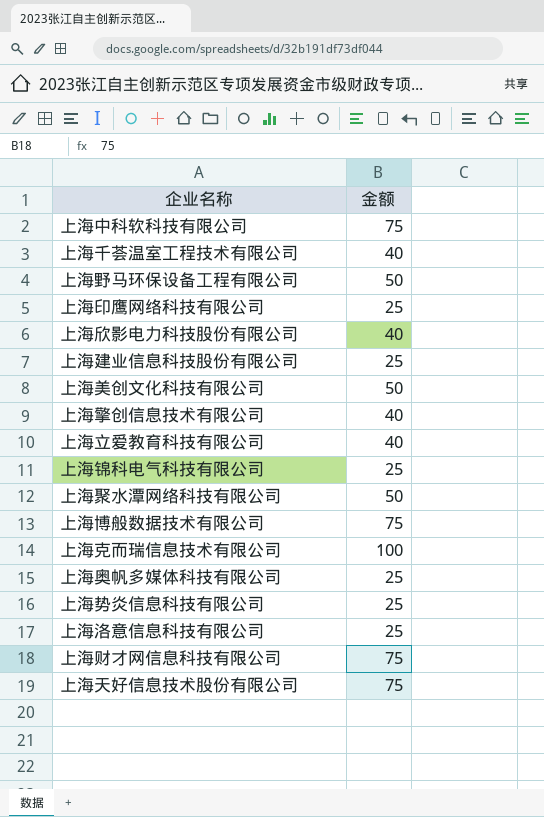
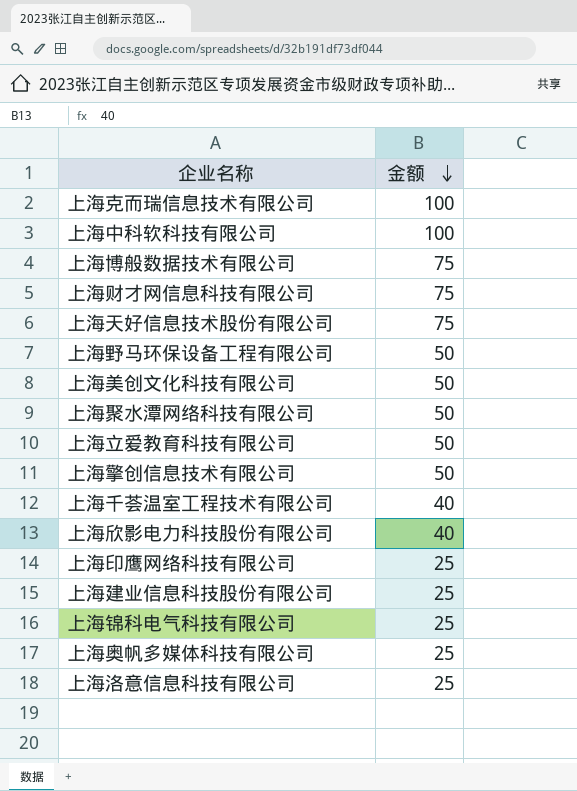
row order: none -> 金额 descending
row 上海势炎信息科技有限公司: 25 -> none
上海中科软科技有限公司 | 金额: 75 -> 100
上海立爱教育科技有限公司 | 金额: 40 -> 50
上海擎创信息技术有限公司 | 金额: 40 -> 50

